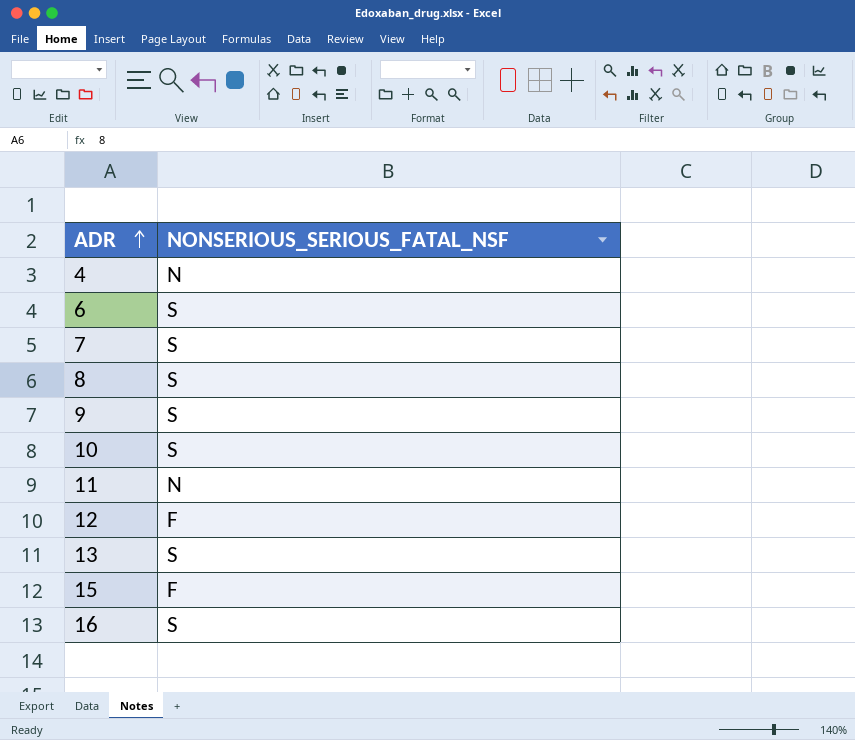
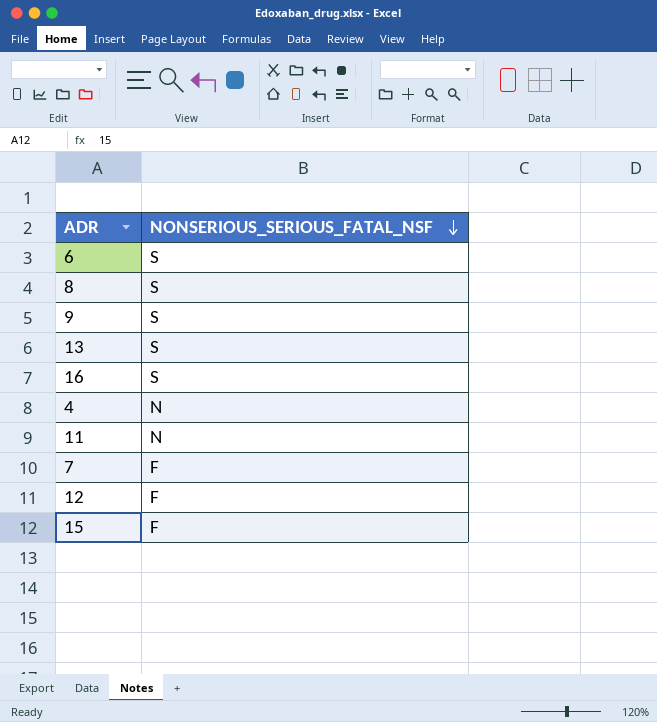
row order: ADR ascending -> NONSERIOUS_SERIOUS_FATAL_NSF descending
row 10: S -> none
7 | NONSERIOUS_SERIOUS_FATAL_NSF: S -> F

